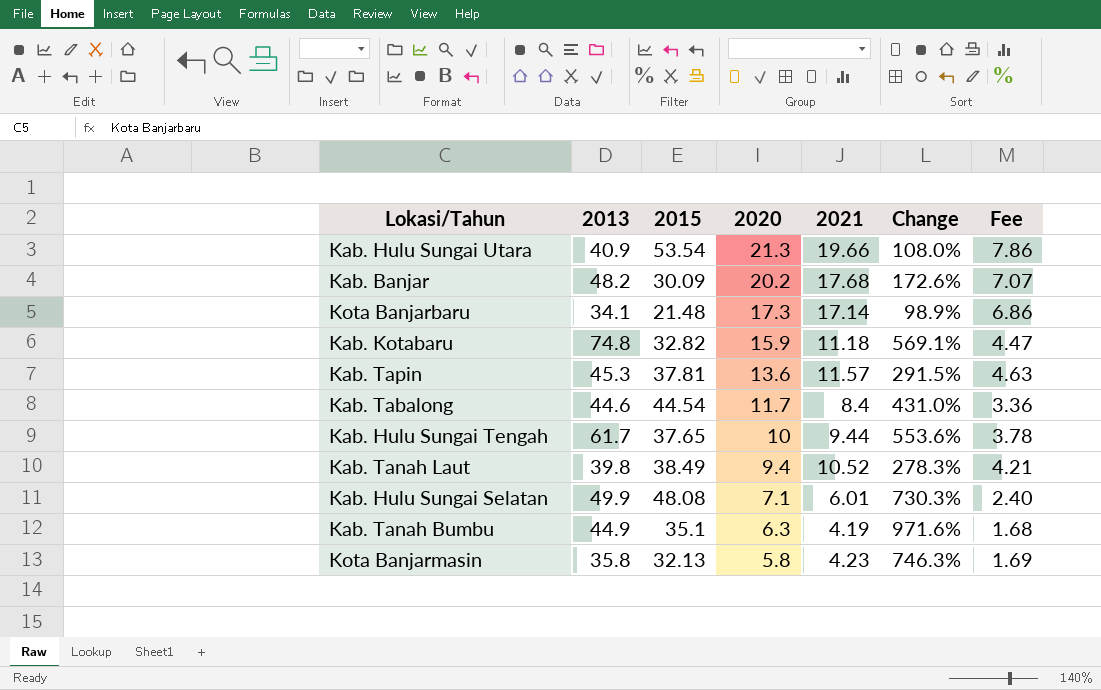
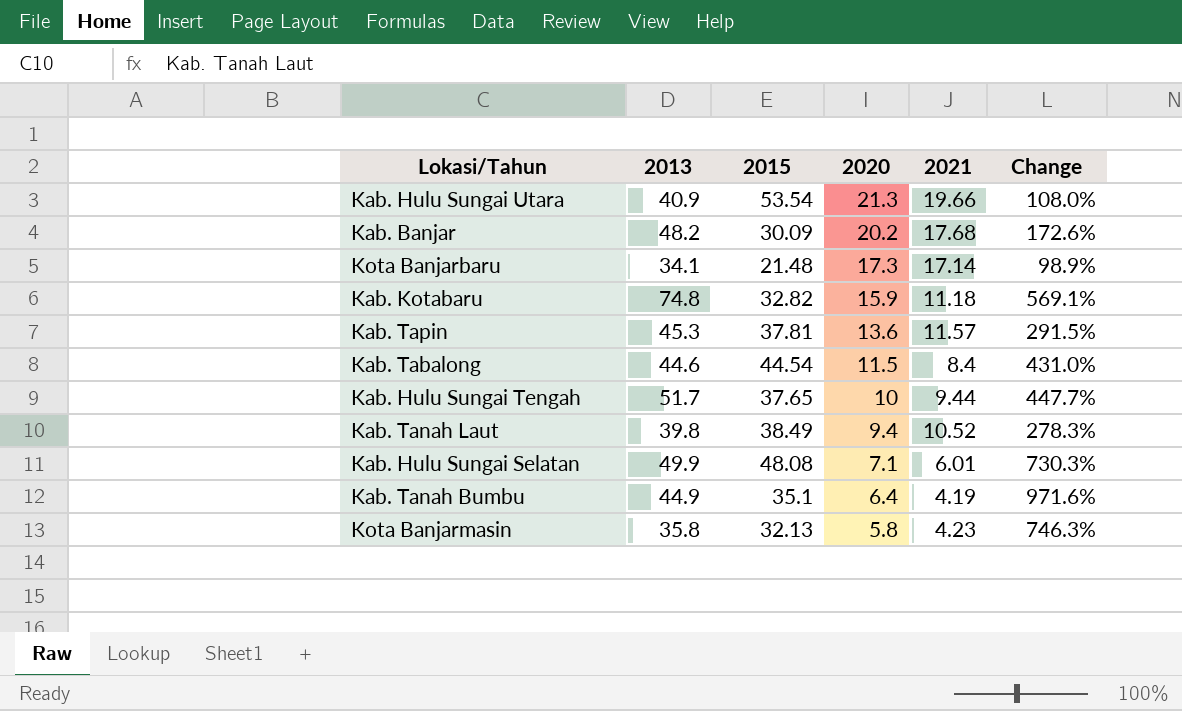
column Fee | formula: [2021] * 0.4 -> none
Kab. Tabalong | 2020: 11.7 -> 11.5
Kab. Hulu Sungai Tengah | 2013: 61.7 -> 51.7
Kab. Hulu Sungai Tengah | Change: 553.6% -> 447.7%
Kab. Tanah Bumbu | 2020: 6.3 -> 6.4

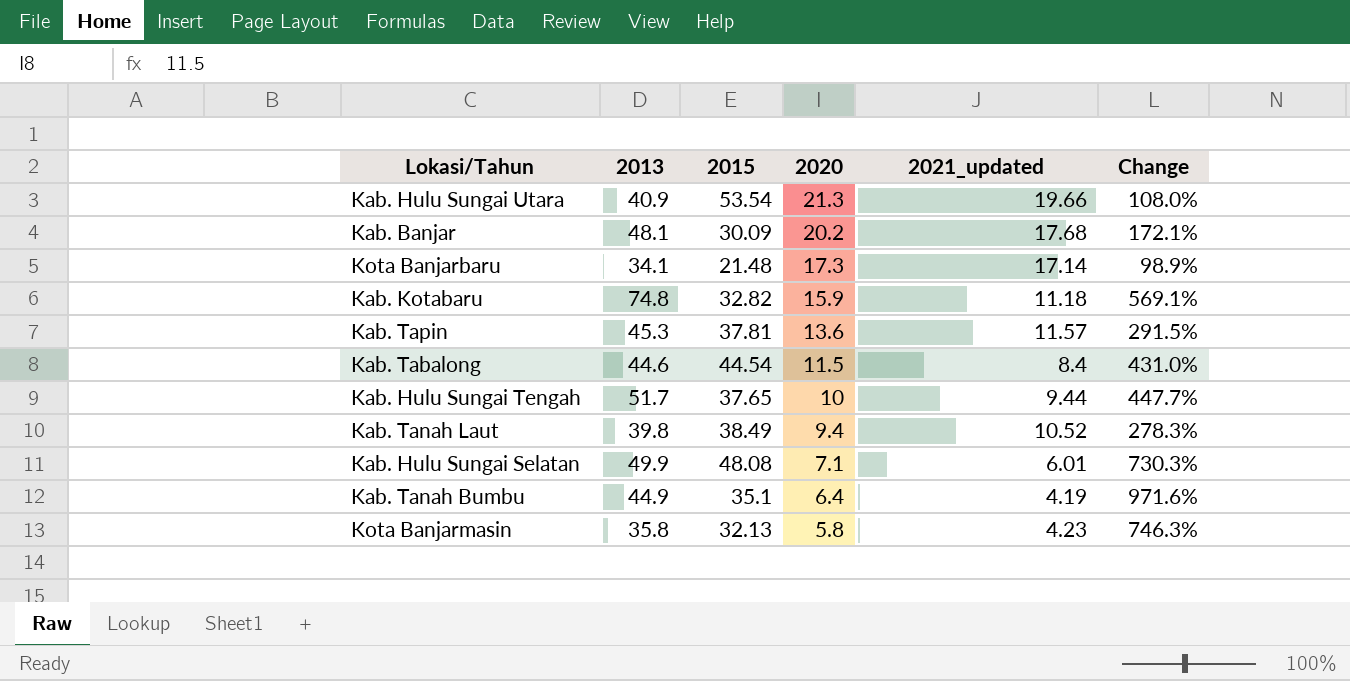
column name: 2021 -> 2021_updated
Kab. Banjar | 2013: 48.2 -> 48.1
Kab. Banjar | Change: 172.6% -> 172.1%

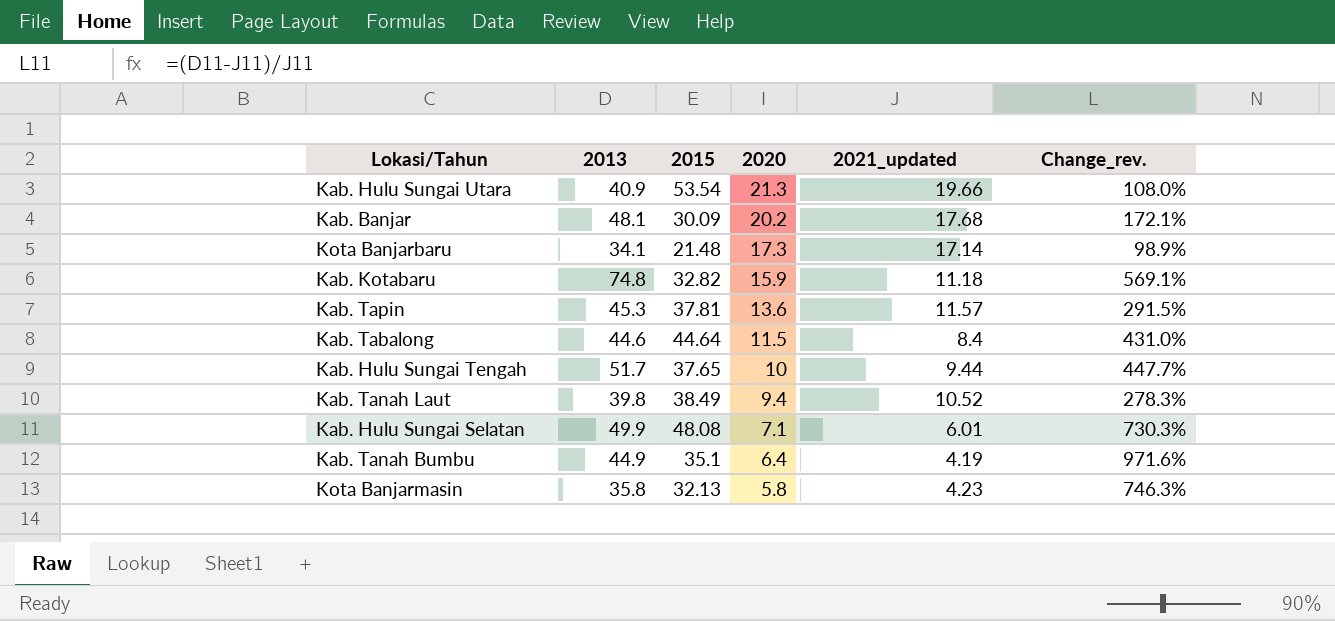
column name: Change -> Change_rev.
Kab. Tabalong | 2015: 44.54 -> 44.64

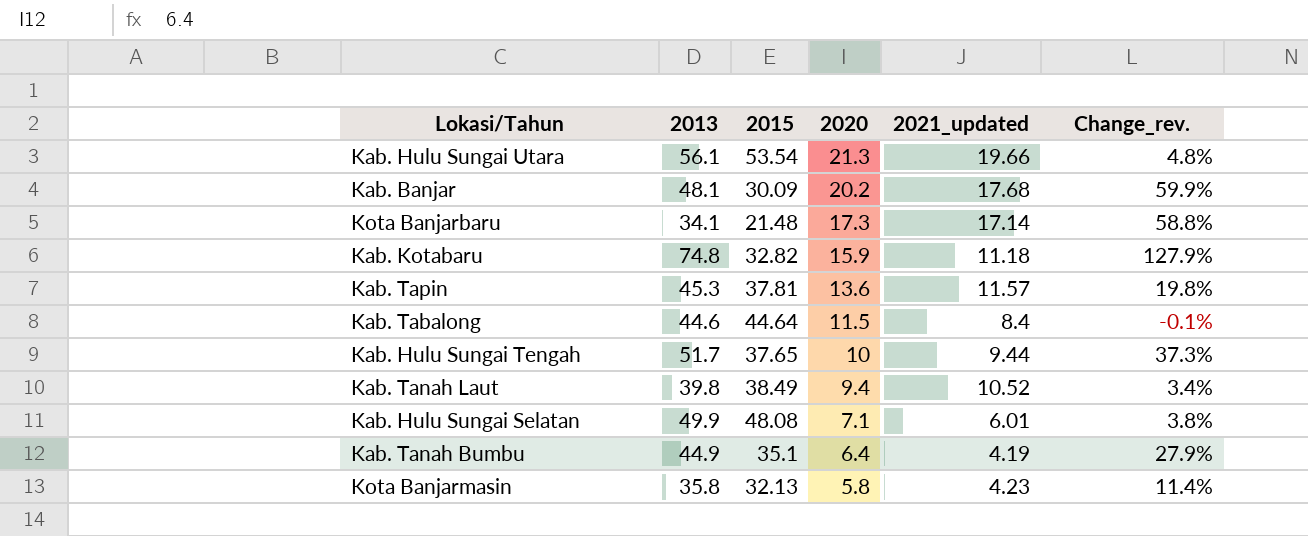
column Change_rev. | formula: ([2013] - [2021_updated]) / [2021_updated] -> ([2013] - [2015]) / [2015]
Kab. Hulu Sungai Utara | 2013: 40.9 -> 56.1

